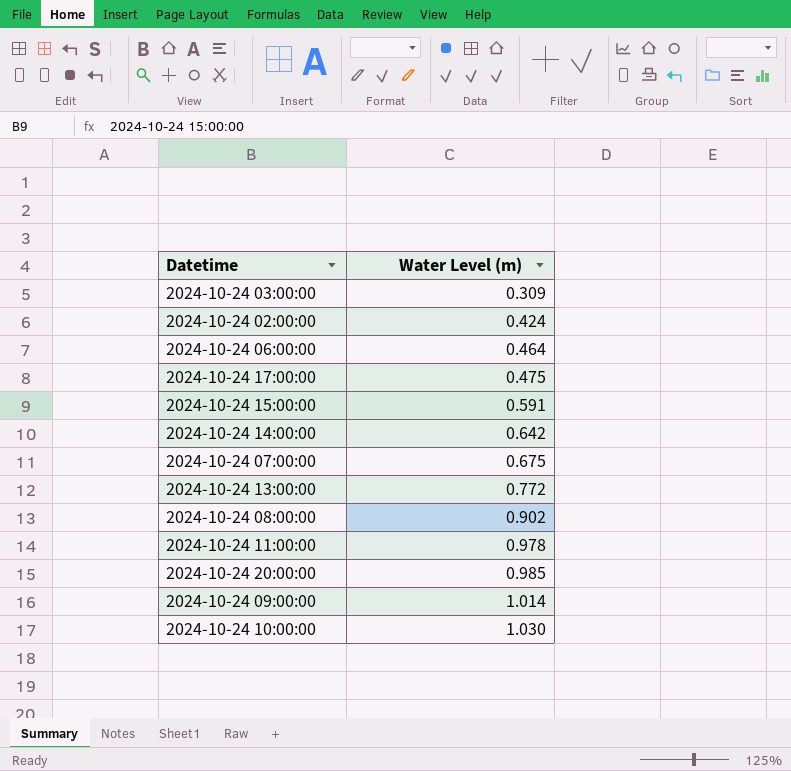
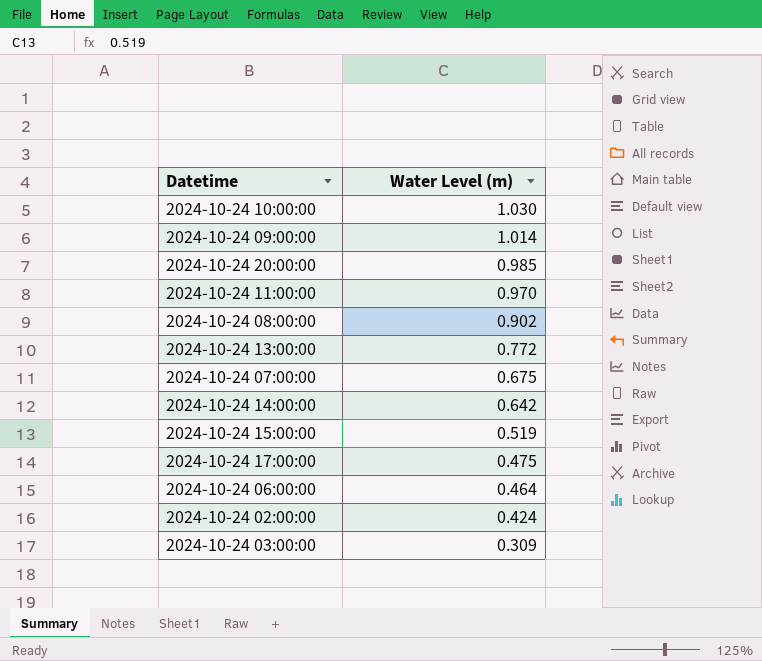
row order: Water Level (m) ascending -> Water Level (m) descending
2024-10-24 11:00:00 | Water Level (m): 0.978 -> 0.970
2024-10-24 15:00:00 | Water Level (m): 0.591 -> 0.519

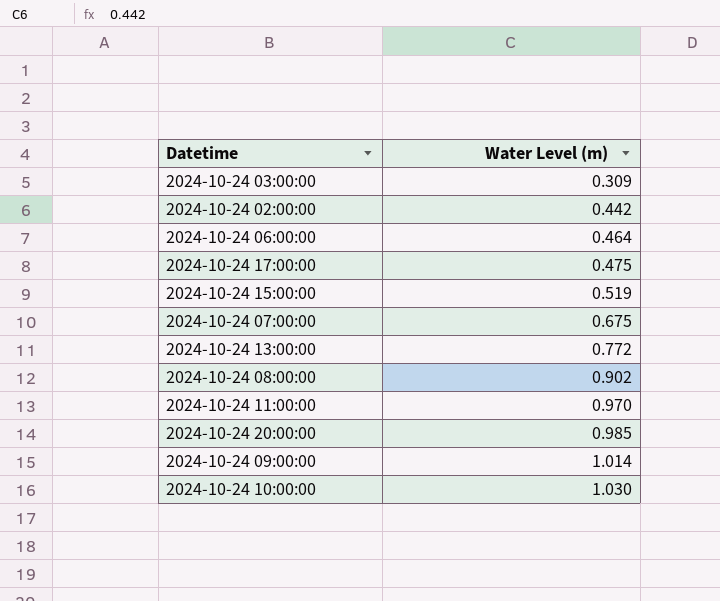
row order: Water Level (m) descending -> Water Level (m) ascending
row 2024-10-24 14:00:00: 0.642 -> none
2024-10-24 02:00:00 | Water Level (m): 0.424 -> 0.442

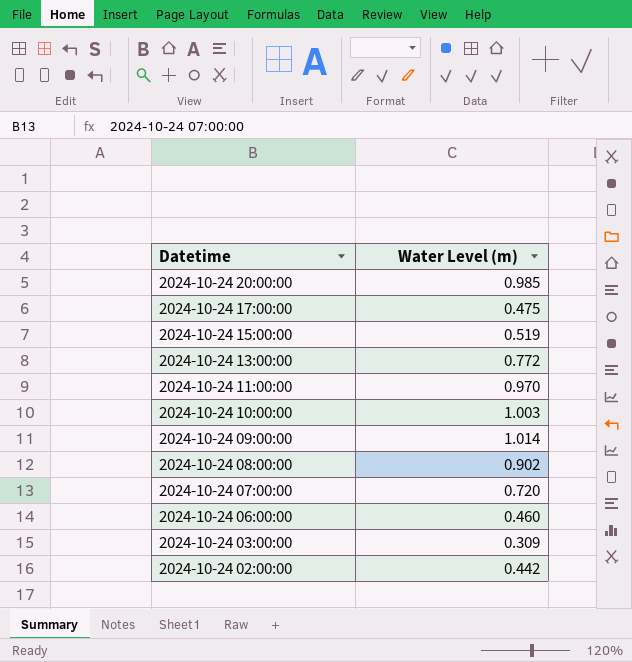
row order: Water Level (m) ascending -> Datetime descending
2024-10-24 10:00:00 | Water Level (m): 1.030 -> 1.003
2024-10-24 07:00:00 | Water Level (m): 0.675 -> 0.720
2024-10-24 06:00:00 | Water Level (m): 0.464 -> 0.460

